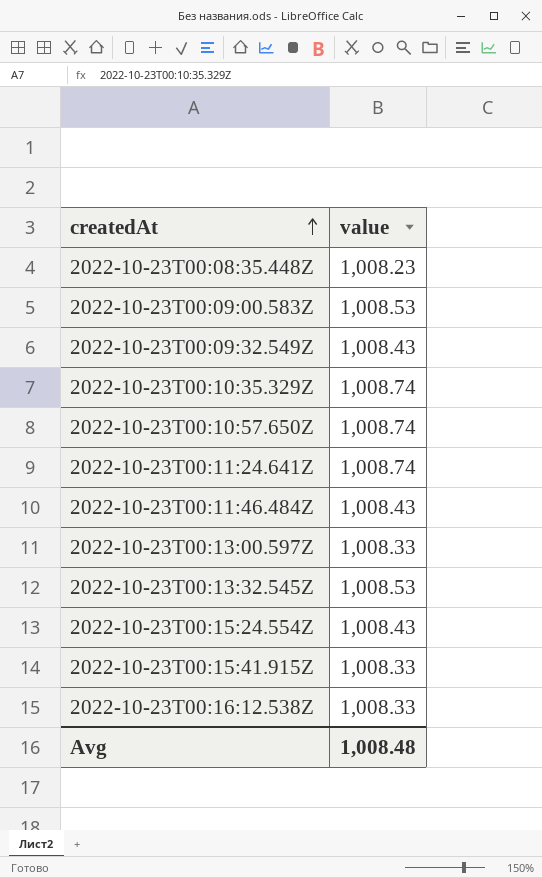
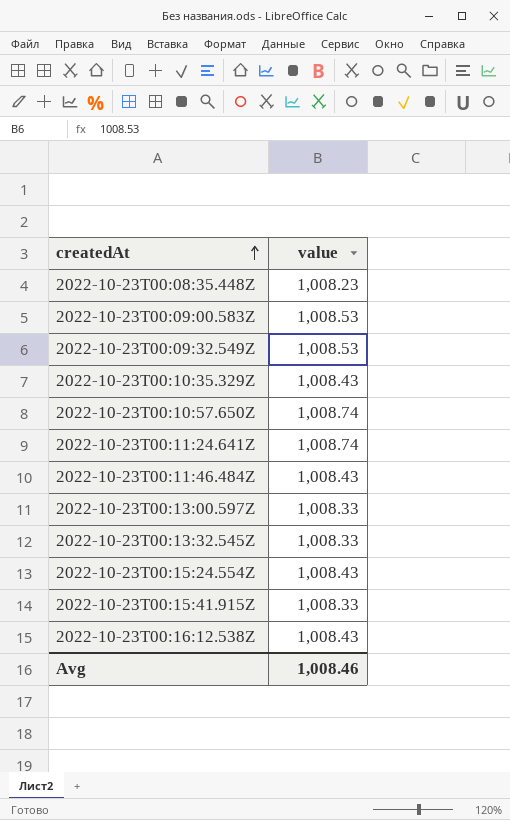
2022-10-23T00:09:32.549Z | value: 1,008.43 -> 1,008.53
2022-10-23T00:10:35.329Z | value: 1,008.74 -> 1,008.43
2022-10-23T00:13:32.545Z | value: 1,008.53 -> 1,008.33
2022-10-23T00:16:12.538Z | value: 1,008.33 -> 1,008.43
Avg | value: 1,008.48 -> 1,008.46

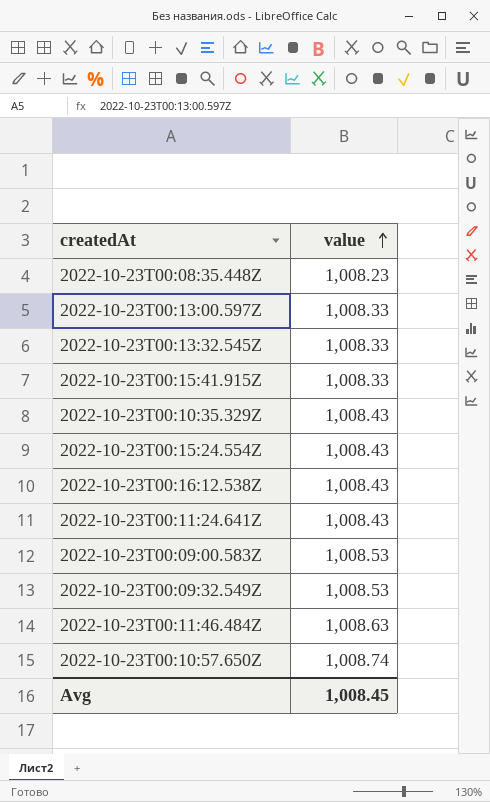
row order: createdAt ascending -> value ascending
2022-10-23T00:11:24.641Z | value: 1,008.74 -> 1,008.43
2022-10-23T00:11:46.484Z | value: 1,008.43 -> 1,008.63
Avg | value: 1,008.46 -> 1,008.45

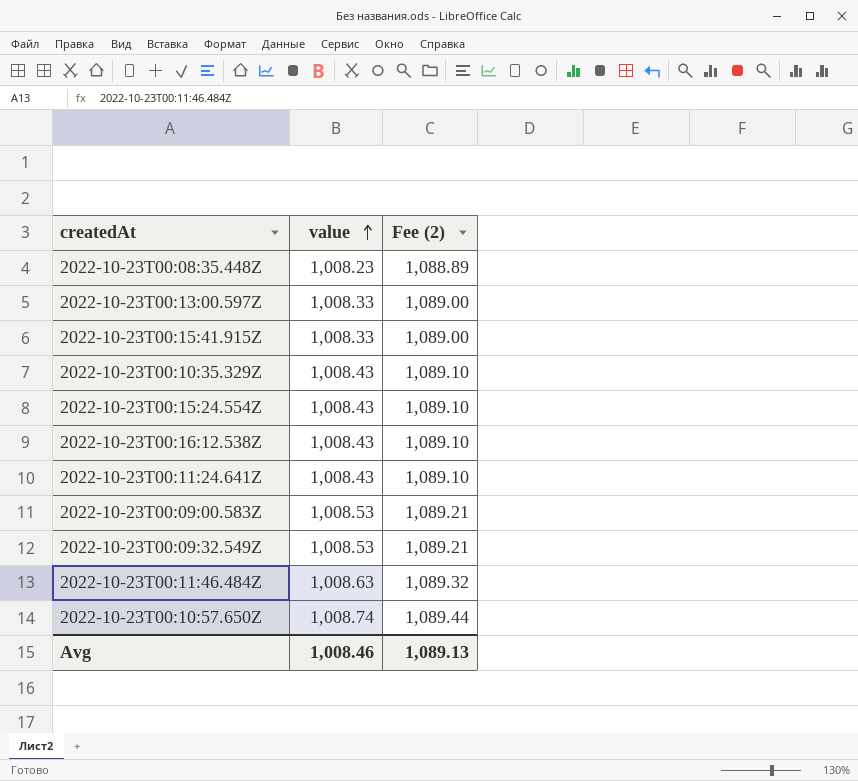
column Fee (2) | formula: none -> [value] * 1.08
row 2022-10-23T00:13:32.545Z: 1,008.33 -> none
Avg | value: 1,008.45 -> 1,008.46

